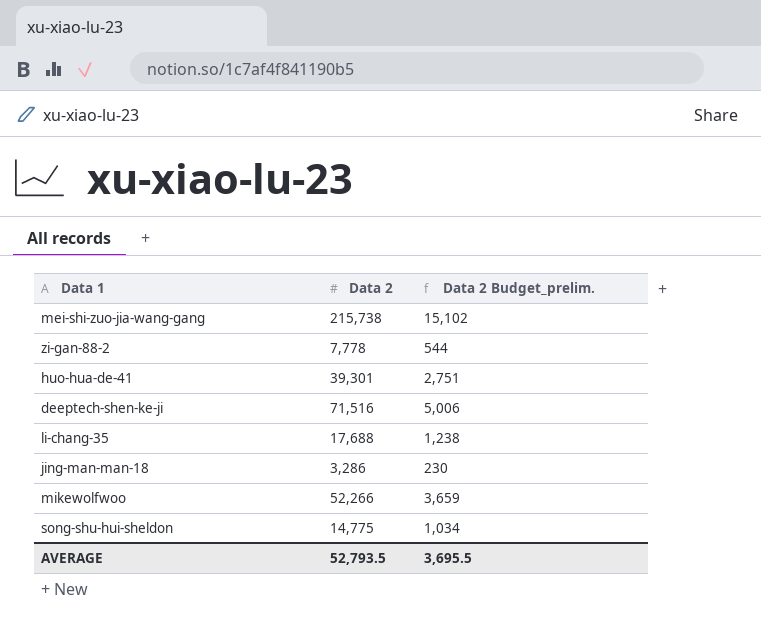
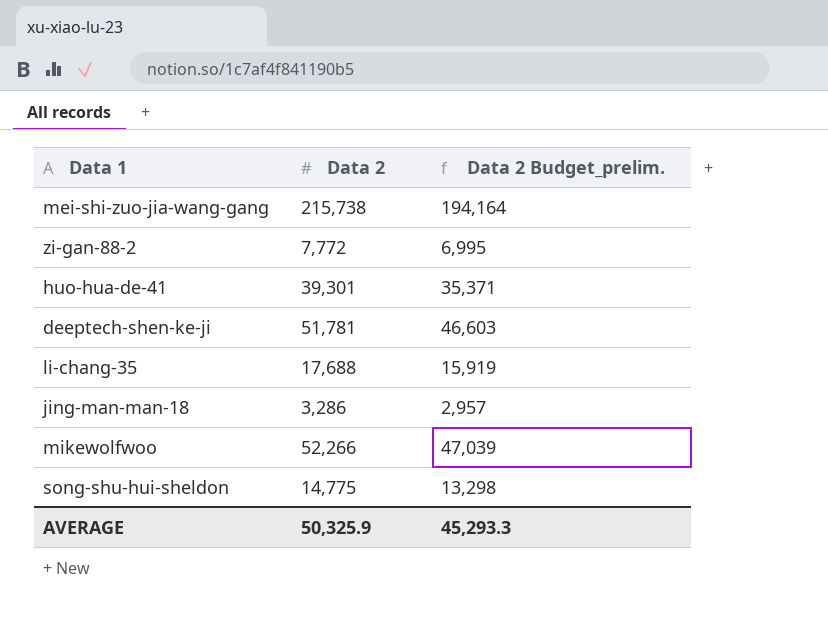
column Data 2 Budget_prelim. | formula: [Data 2] * 0.07 -> [Data 2] * 0.9
zi-gan-88-2 | Data 2: 7,778 -> 7,772
deeptech-shen-ke-ji | Data 2: 71,516 -> 51,781
AVERAGE | Data 2: 52,793.5 -> 50,325.9
AVERAGE | Data 2 Budget_prelim.: 3,695.5 -> 45,293.3

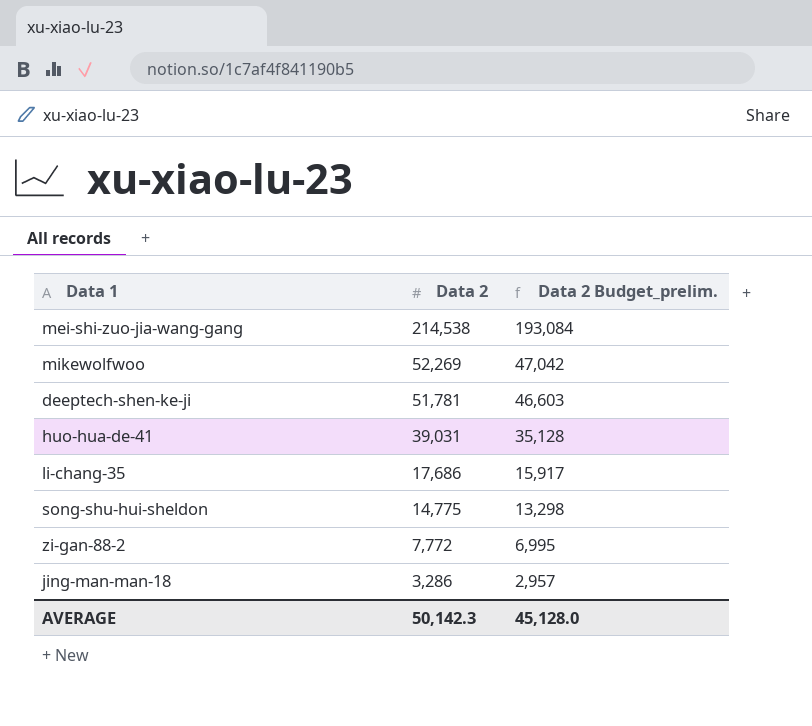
row order: none -> Data 2 descending
mei-shi-zuo-jia-wang-gang | Data 2: 215,738 -> 214,538
mei-shi-zuo-jia-wang-gang | Data 2 Budget_prelim.: 194,164 -> 193,084
mikewolfwoo | Data 2: 52,266 -> 52,269
mikewolfwoo | Data 2 Budget_prelim.: 47,039 -> 47,042
huo-hua-de-41 | Data 2: 39,301 -> 39,031
huo-hua-de-41 | Data 2 Budget_prelim.: 35,371 -> 35,128
li-chang-35 | Data 2: 17,688 -> 17,686
li-chang-35 | Data 2 Budget_prelim.: 15,919 -> 15,917
AVERAGE | Data 2: 50,325.9 -> 50,142.3
AVERAGE | Data 2 Budget_prelim.: 45,293.3 -> 45,128.0

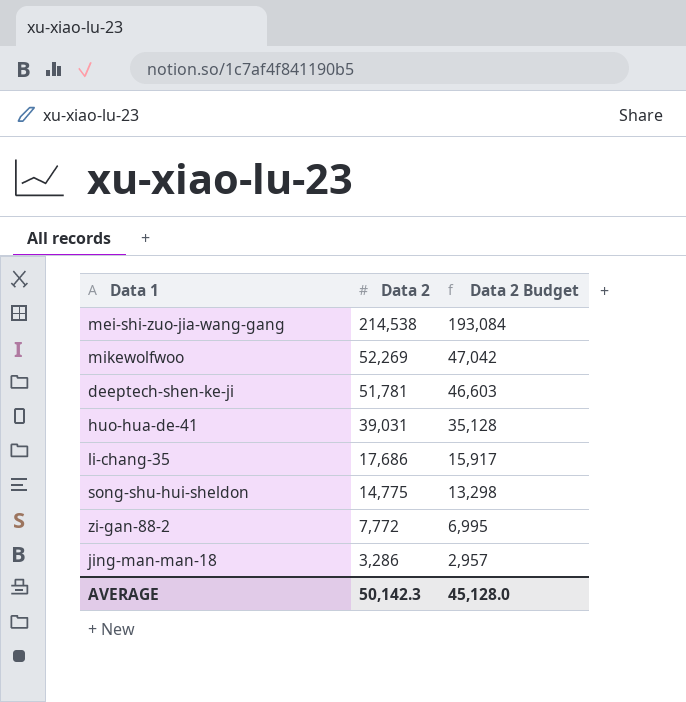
column name: Data 2 Budget_prelim. -> Data 2 Budget

